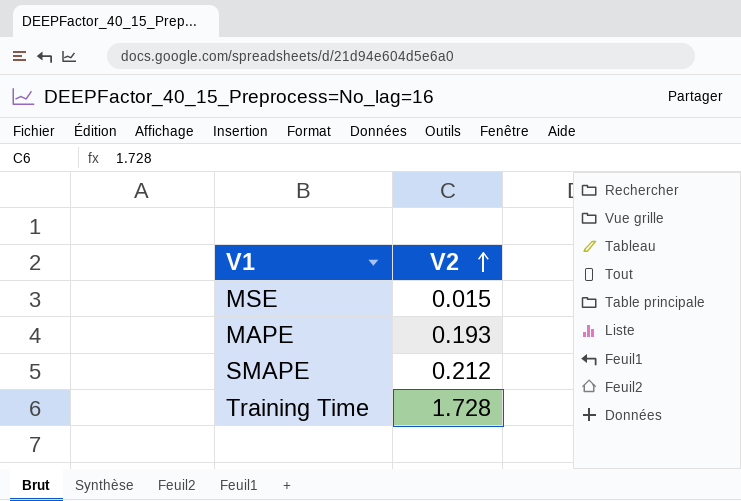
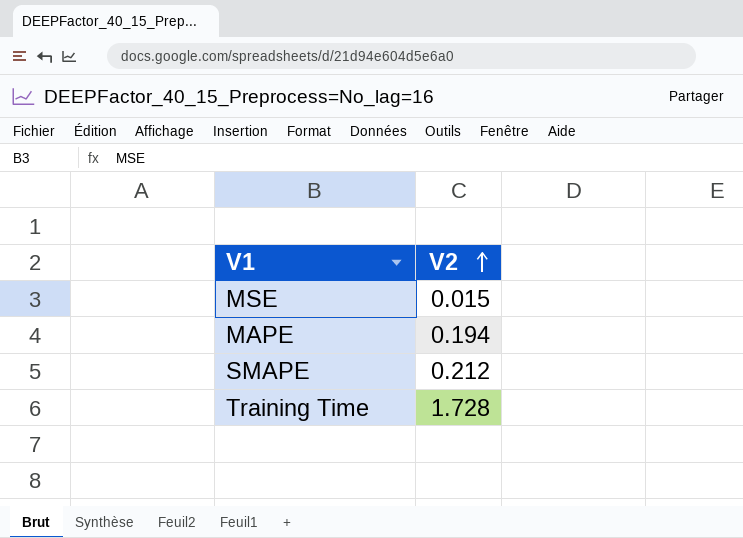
MAPE | V2: 0.193 -> 0.194

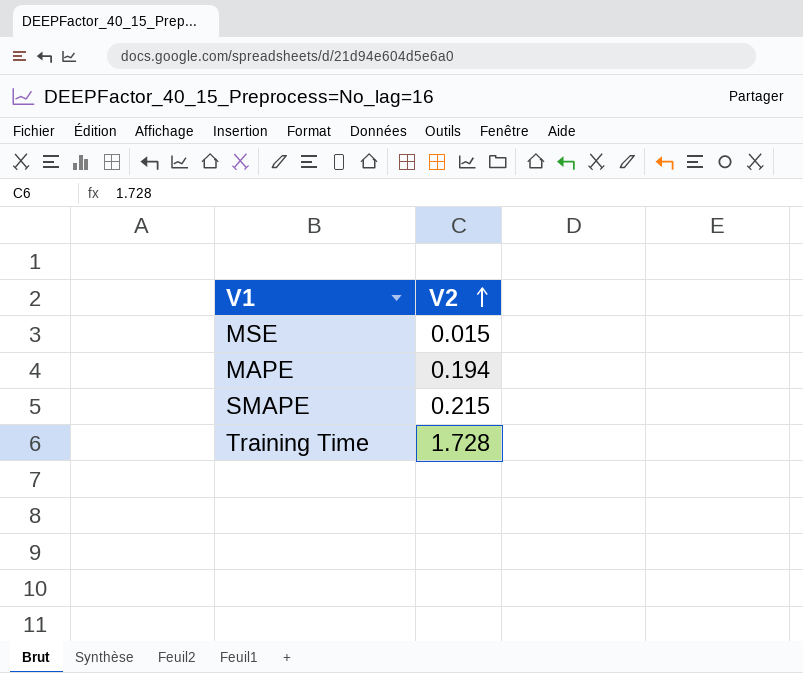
SMAPE | V2: 0.212 -> 0.215

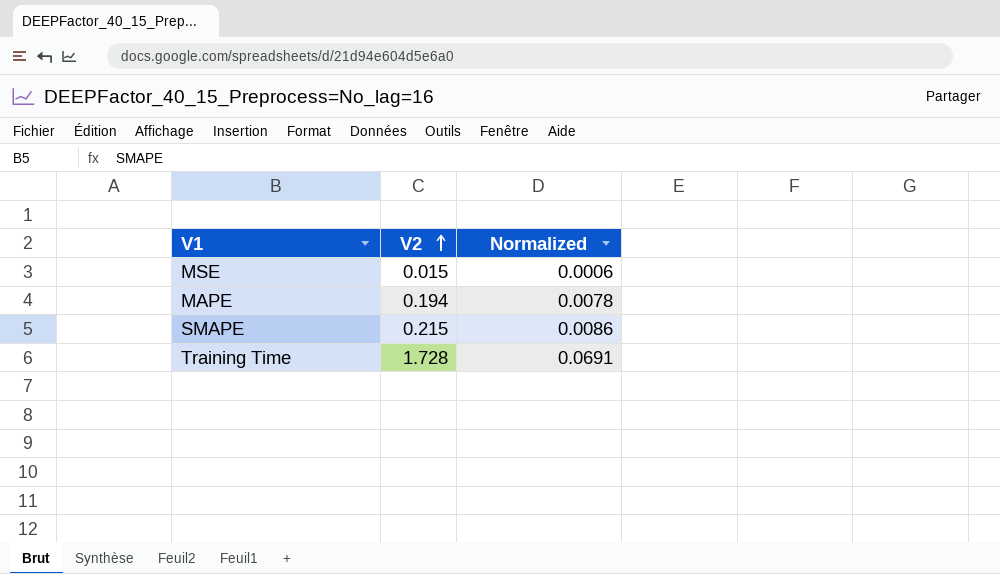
column Normalized | formula: none -> [V2] * 0.04

